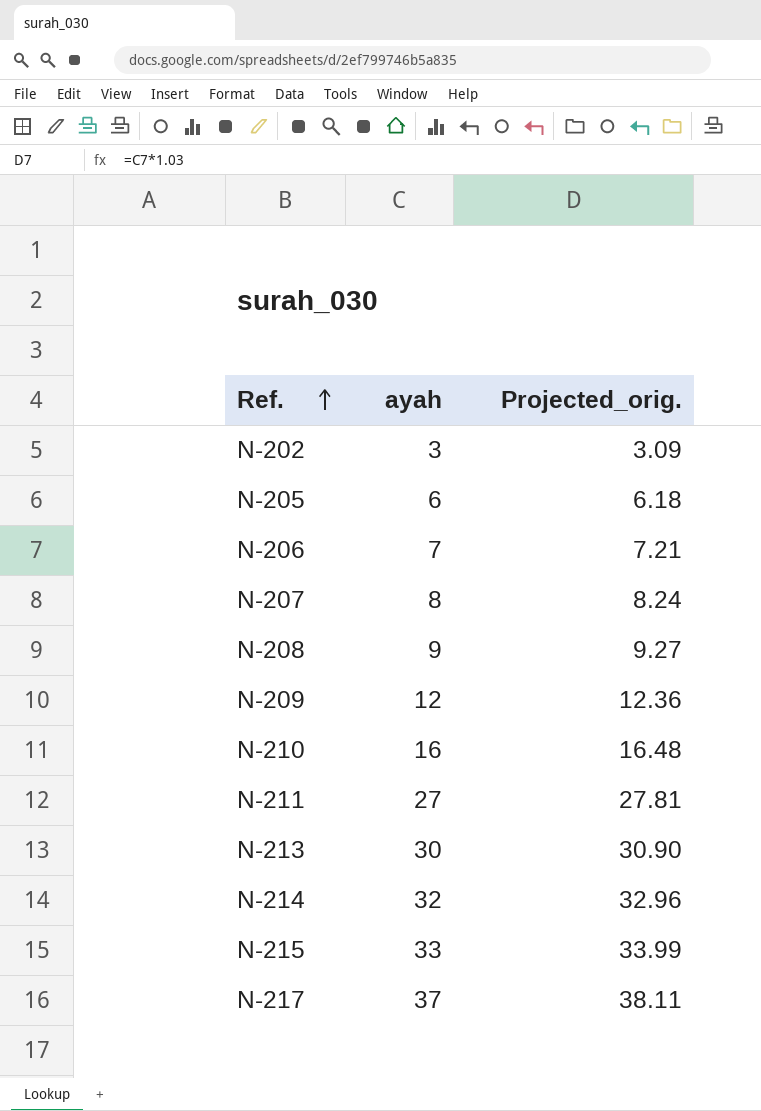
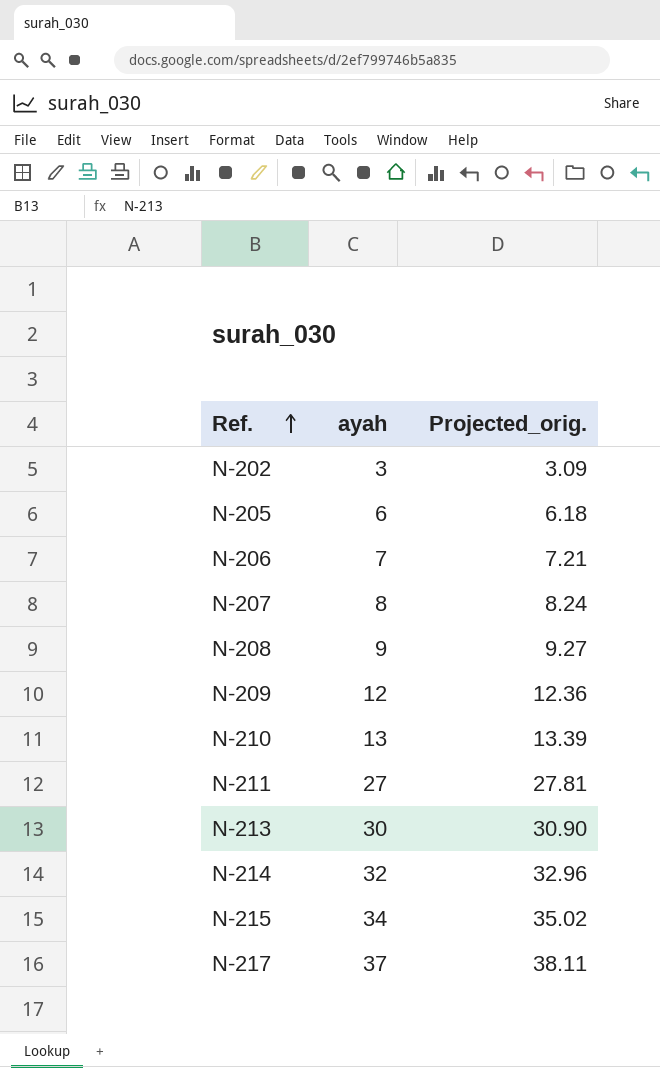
N-210 | ayah: 16 -> 13
N-210 | Projected_orig.: 16.48 -> 13.39
N-215 | ayah: 33 -> 34
N-215 | Projected_orig.: 33.99 -> 35.02

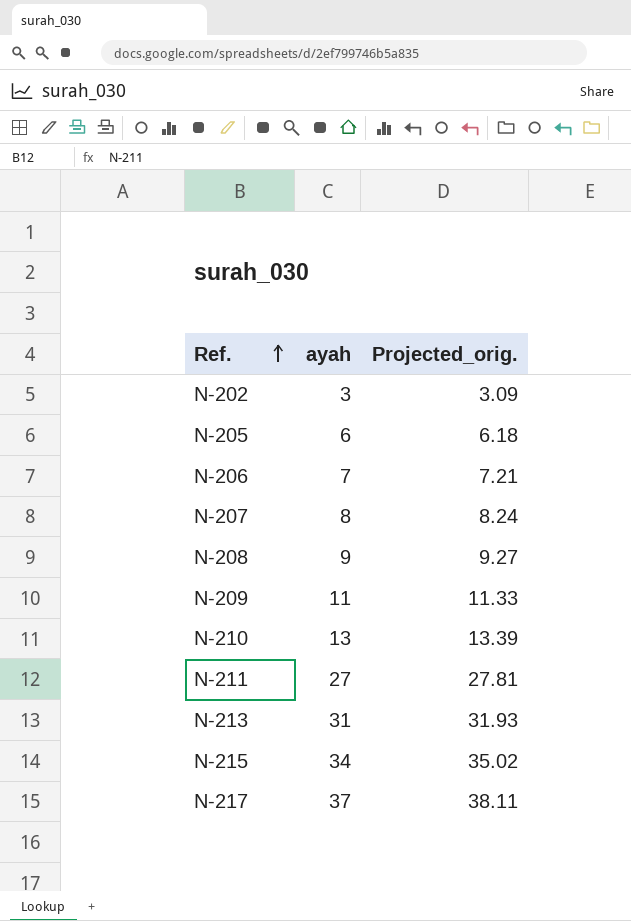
row N-214: 32 | 32.96 -> none
N-209 | ayah: 12 -> 11
N-209 | Projected_orig.: 12.36 -> 11.33
N-213 | ayah: 30 -> 31
N-213 | Projected_orig.: 30.90 -> 31.93

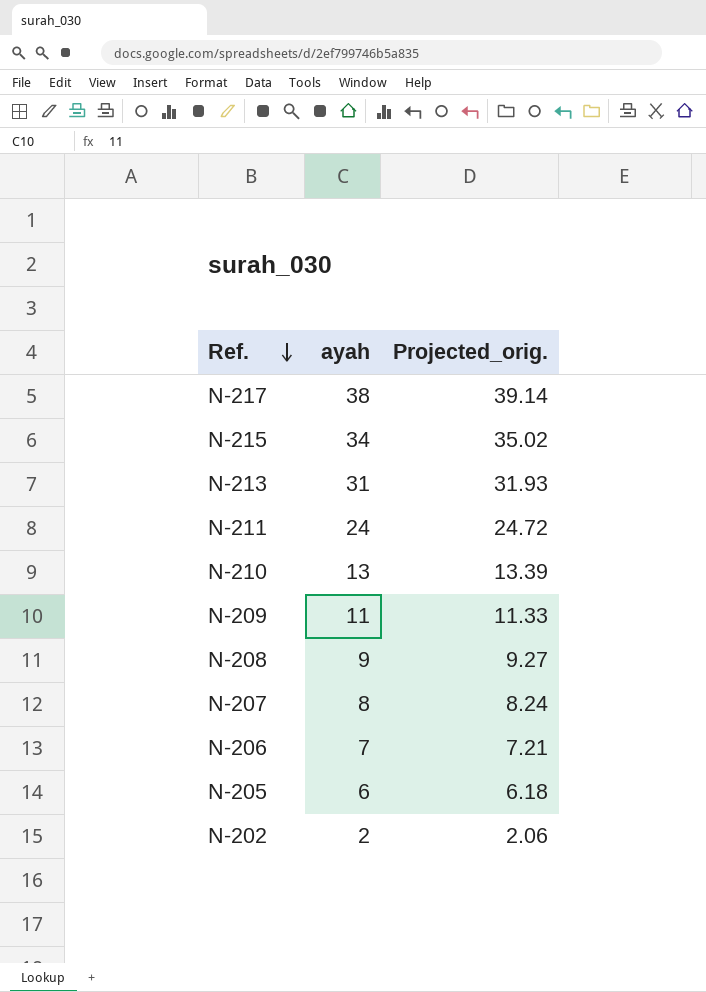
row order: Ref. ascending -> Ref. descending
N-217 | ayah: 37 -> 38
N-217 | Projected_orig.: 38.11 -> 39.14
N-211 | ayah: 27 -> 24
N-211 | Projected_orig.: 27.81 -> 24.72
N-202 | ayah: 3 -> 2
N-202 | Projected_orig.: 3.09 -> 2.06

